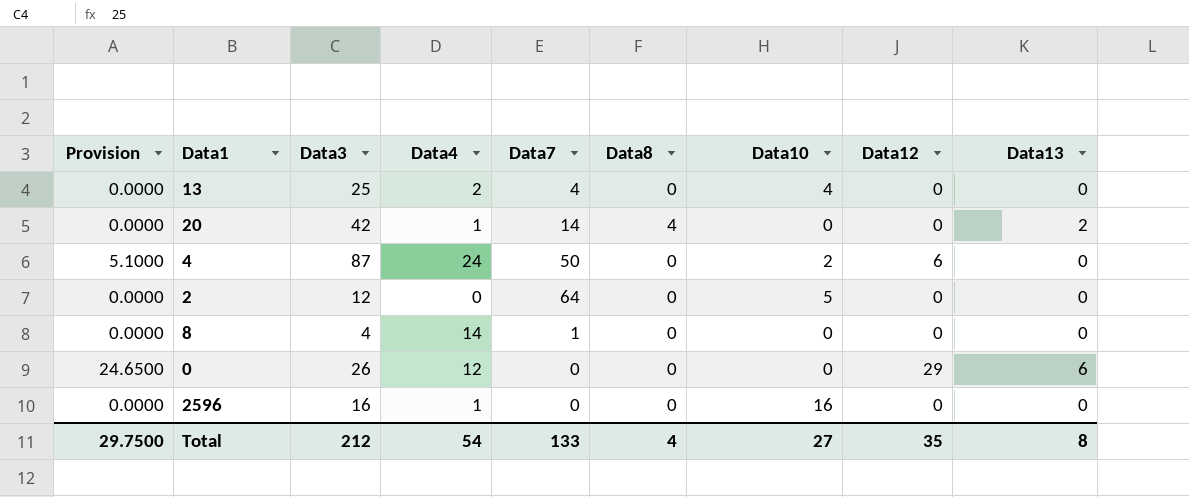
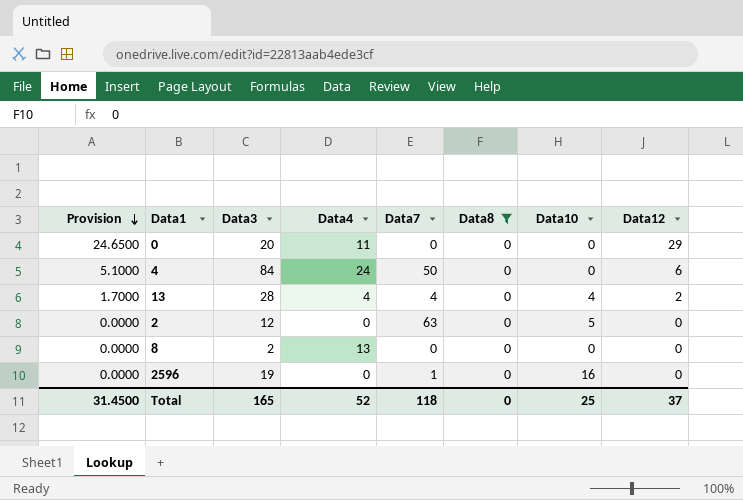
filter: none -> Data8 = 0
row order: none -> Provision descending
column Data13 | position: 9 -> none
0 | Data3: 26 -> 20
0 | Data4: 12 -> 11
4 | Data3: 87 -> 84
4 | Data10: 2 -> 0
13 | Provision: 0.0000 -> 1.7000
13 | Data3: 25 -> 28
13 | Data4: 2 -> 4
13 | Data12: 0 -> 2
2 | Data7: 64 -> 63
8 | Data3: 4 -> 2
8 | Data4: 14 -> 13
8 | Data7: 1 -> 0
2596 | Data3: 16 -> 19
2596 | Data4: 1 -> 0
2596 | Data7: 0 -> 1
Total | Provision: 29.7500 -> 31.4500
Total | Data3: 212 -> 165
Total | Data4: 54 -> 52
Total | Data7: 133 -> 118
Total | Data8: 4 -> 0
Total | Data10: 27 -> 25
Total | Data12: 35 -> 37

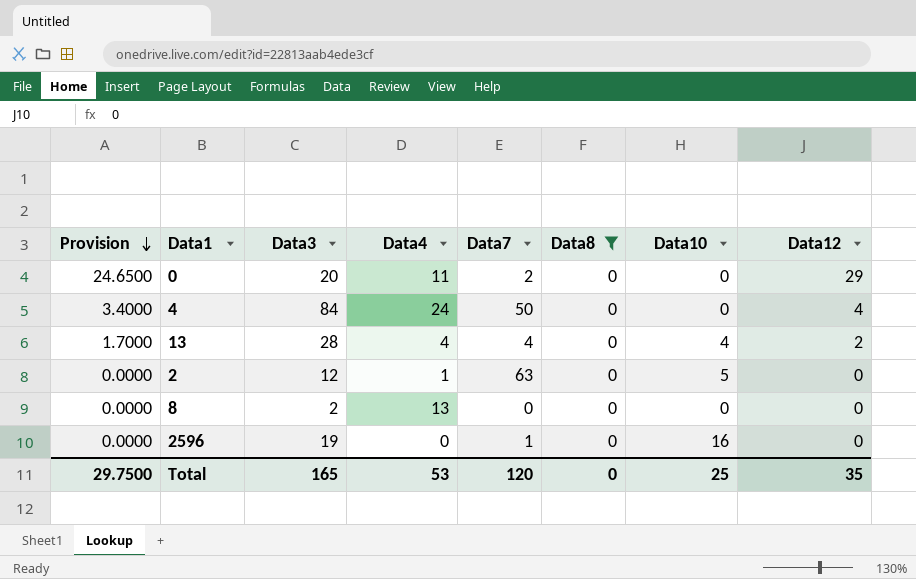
0 | Data7: 0 -> 2
4 | Provision: 5.1000 -> 3.4000
4 | Data12: 6 -> 4
2 | Data4: 0 -> 1
Total | Provision: 31.4500 -> 29.7500
Total | Data4: 52 -> 53
Total | Data7: 118 -> 120
Total | Data12: 37 -> 35

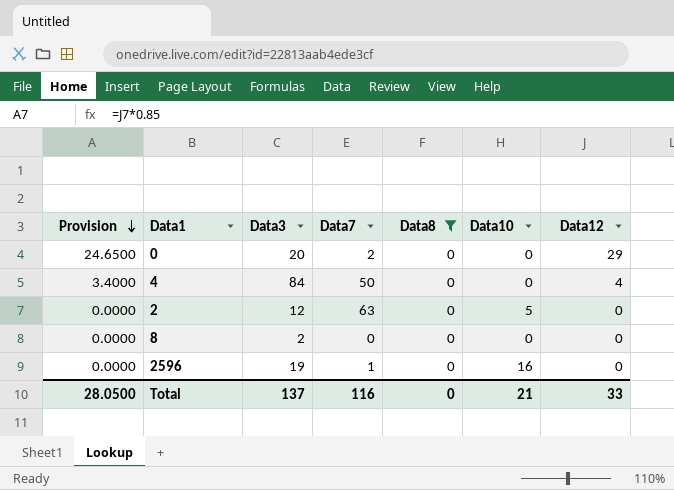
column Data4 | position: 4 -> none
row 13: 1.7000 | 28 | 4 | 4 | 0 | 4 | 2 -> none
Total | Provision: 29.7500 -> 28.0500
Total | Data3: 165 -> 137
Total | Data7: 120 -> 116
Total | Data10: 25 -> 21
Total | Data12: 35 -> 33

